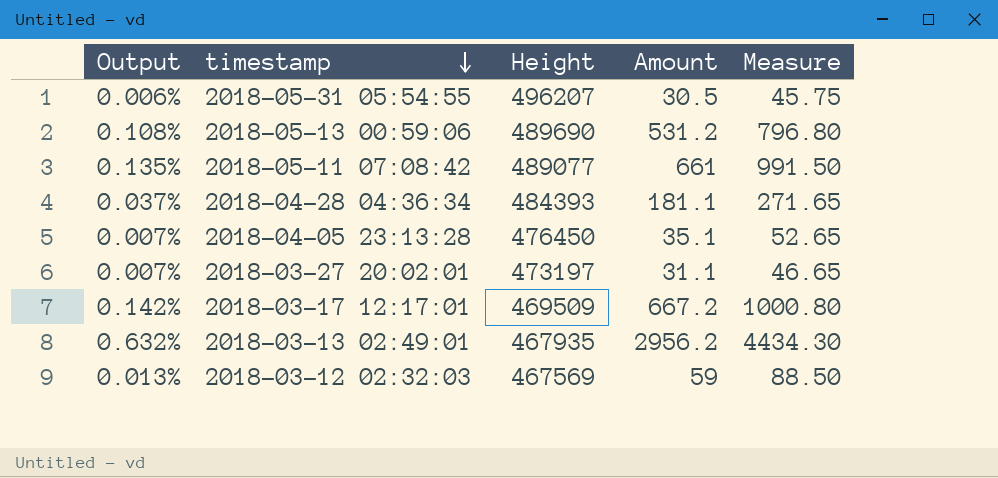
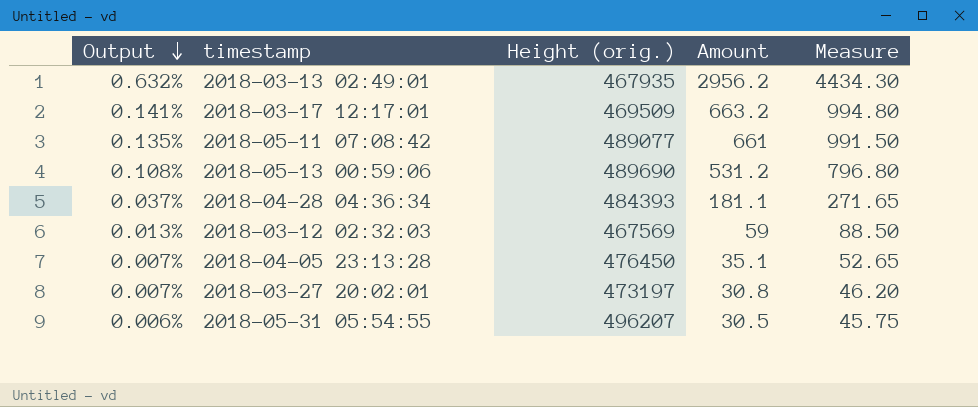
row order: timestamp descending -> Output descending
column name: Height -> Height (orig.)
2018-03-17 12:17:01 | Output: 0.142% -> 0.141%
2018-03-17 12:17:01 | Amount: 667.2 -> 663.2
2018-03-17 12:17:01 | Measure: 1000.80 -> 994.80
2018-03-27 20:02:01 | Amount: 31.1 -> 30.8
2018-03-27 20:02:01 | Measure: 46.65 -> 46.20

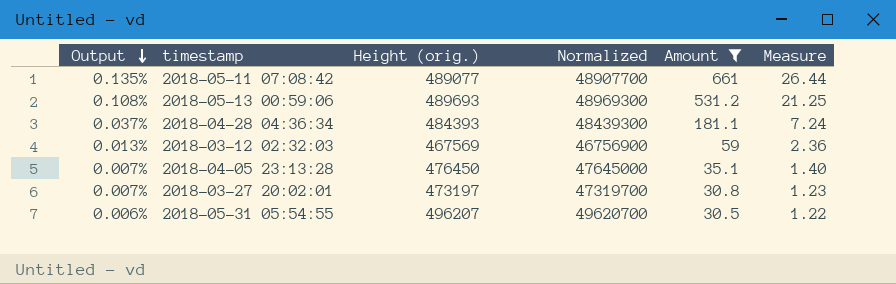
filter: none -> Amount <= 661
column Normalized | formula: none -> [Height (orig.)] * 100
column Measure | formula: [Amount] * 1.5 -> [Amount] * 0.04
2018-05-13 00:59:06 | Height (orig.): 489690 -> 489693

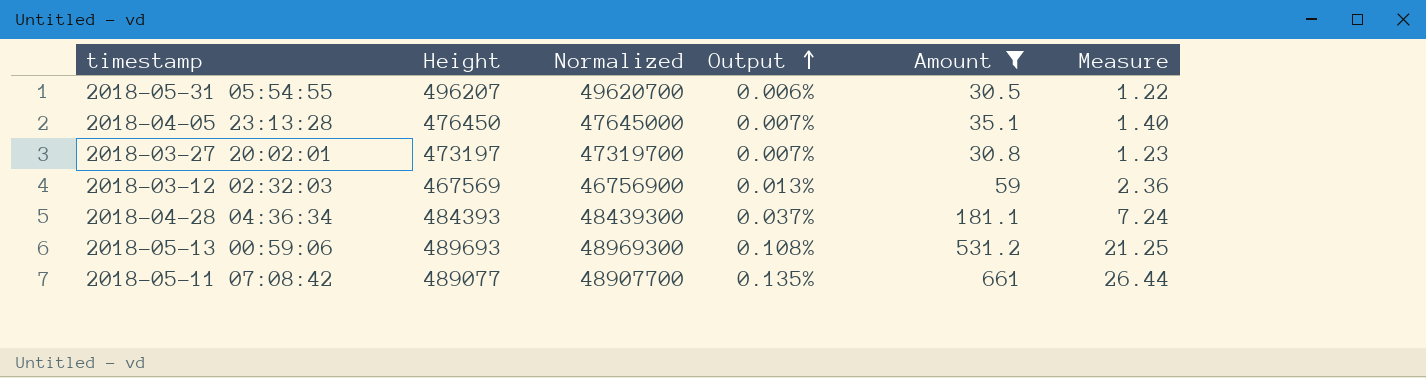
row order: Output descending -> Output ascending
column name: Height (orig.) -> Height
column Output | position: 1 -> 4

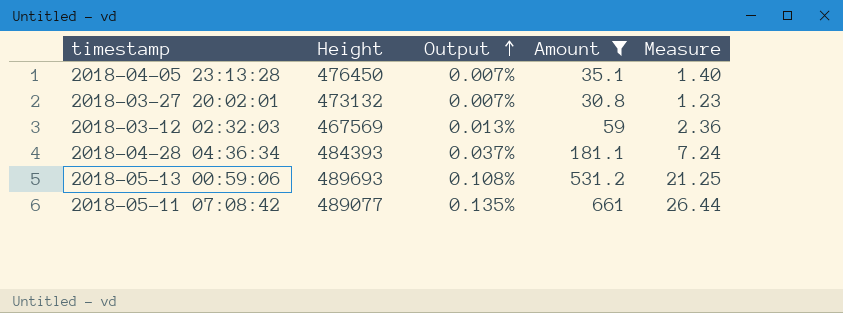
column Normalized | formula: [Height] * 100 -> none
row 2018-05-31 05:54:55: 496207 | 49620700 | 0.006% | 30.5 | 1.22 -> none
2018-03-27 20:02:01 | Height: 473197 -> 473132

